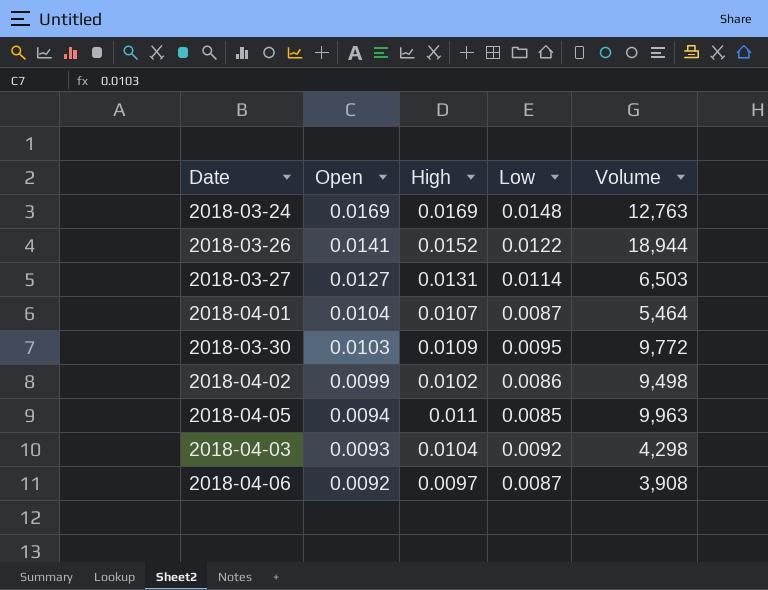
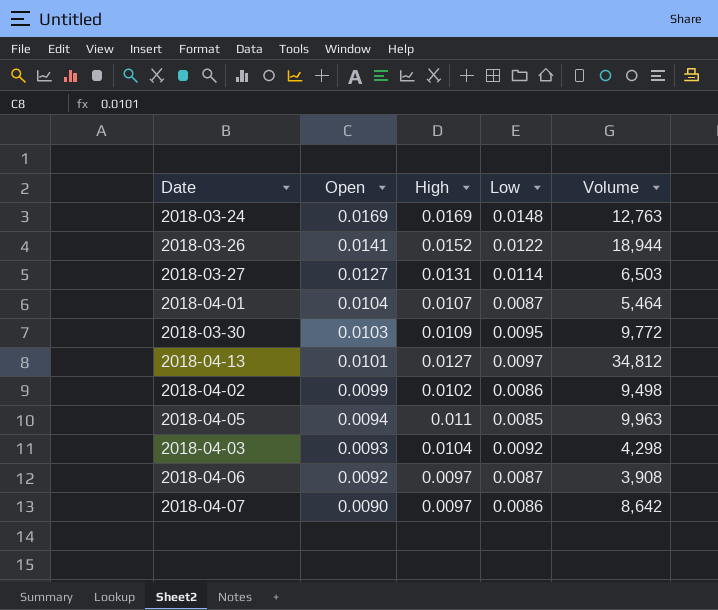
row 2018-04-13: none -> 0.0101 | 0.0127 | 0.0097 | 34,812
row 2018-04-07: none -> 0.0090 | 0.0097 | 0.0086 | 8,642

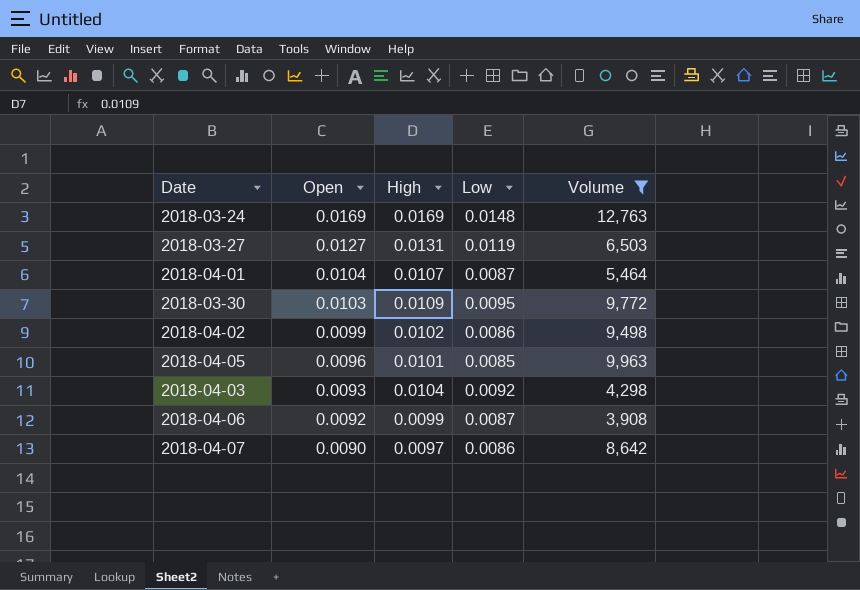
filter: none -> Volume <= 12,763
2018-03-27 | Low: 0.0114 -> 0.0119
2018-04-05 | Open: 0.0094 -> 0.0096
2018-04-05 | High: 0.011 -> 0.0101
2018-04-06 | High: 0.0097 -> 0.0099

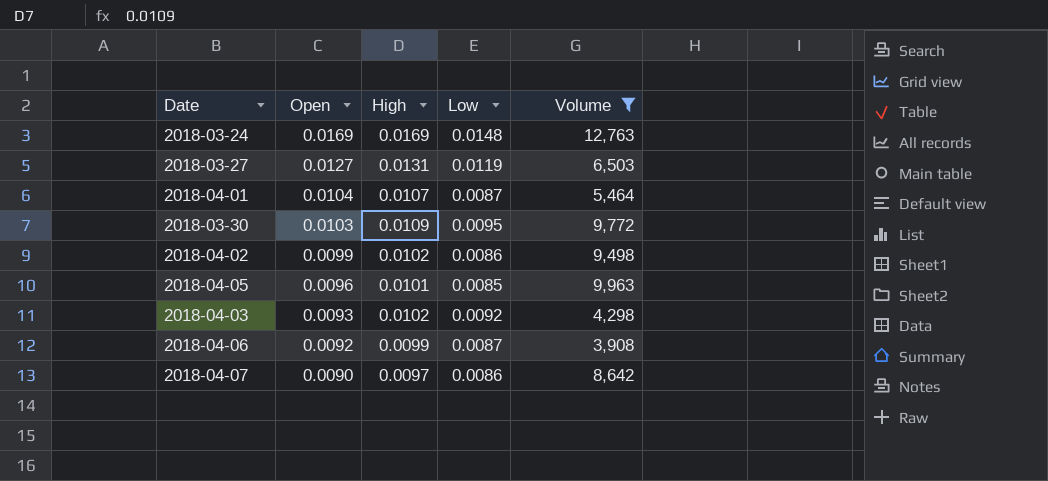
2018-04-03 | High: 0.0104 -> 0.0102

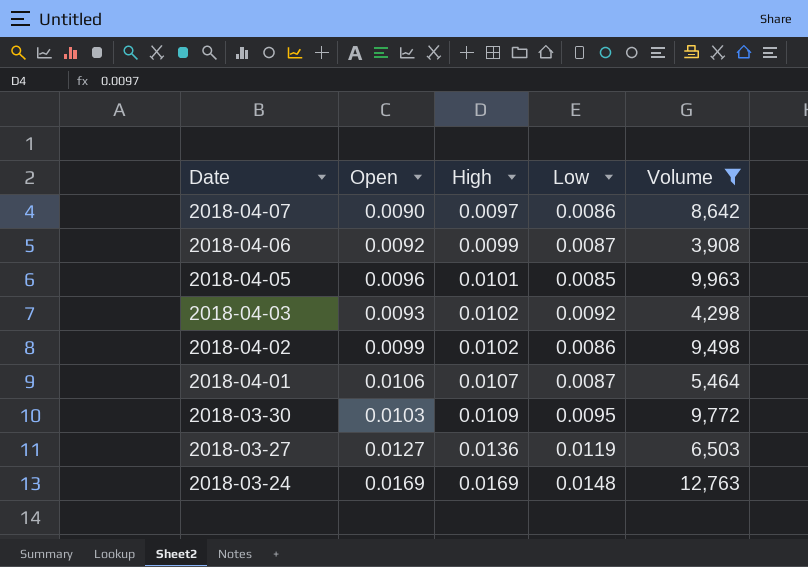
row order: Open descending -> Date descending
2018-04-01 | Open: 0.0104 -> 0.0106
2018-03-27 | High: 0.0131 -> 0.0136

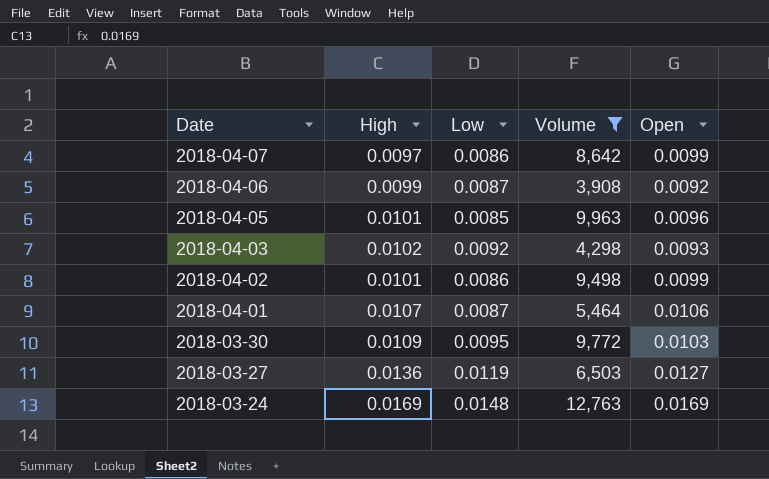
column Open | position: 2 -> 5
2018-04-07 | Open: 0.0090 -> 0.0099
2018-04-02 | High: 0.0102 -> 0.0101

